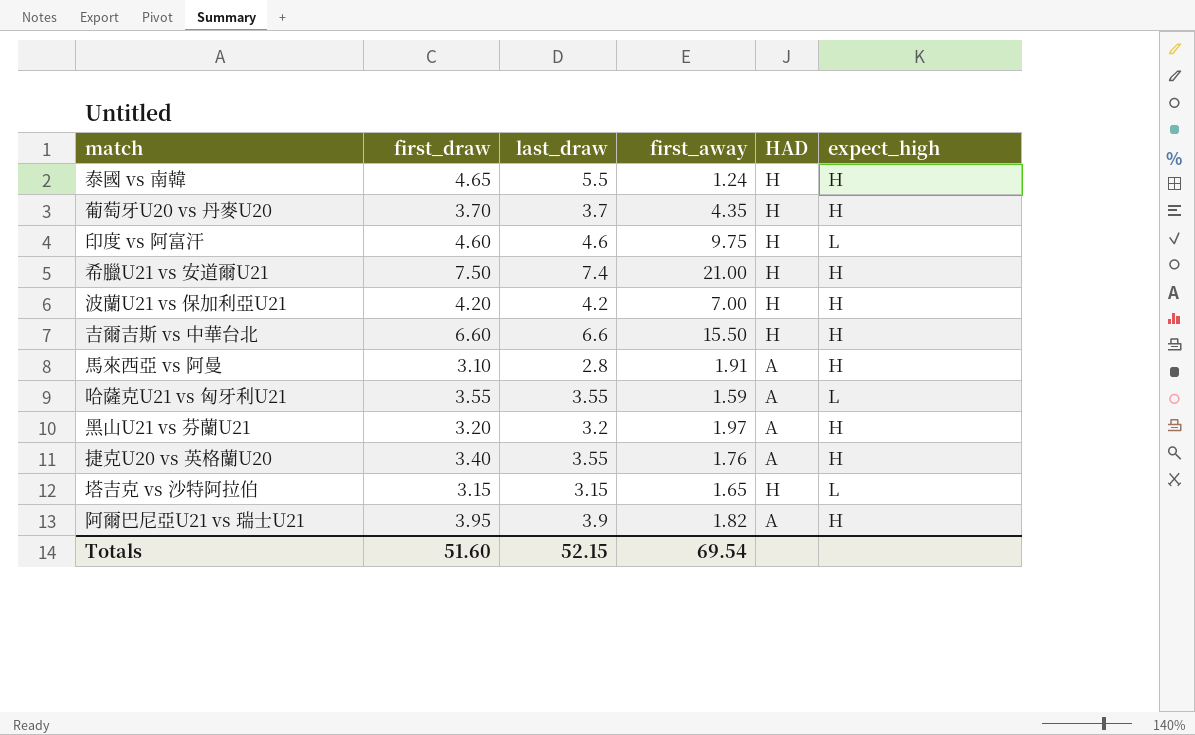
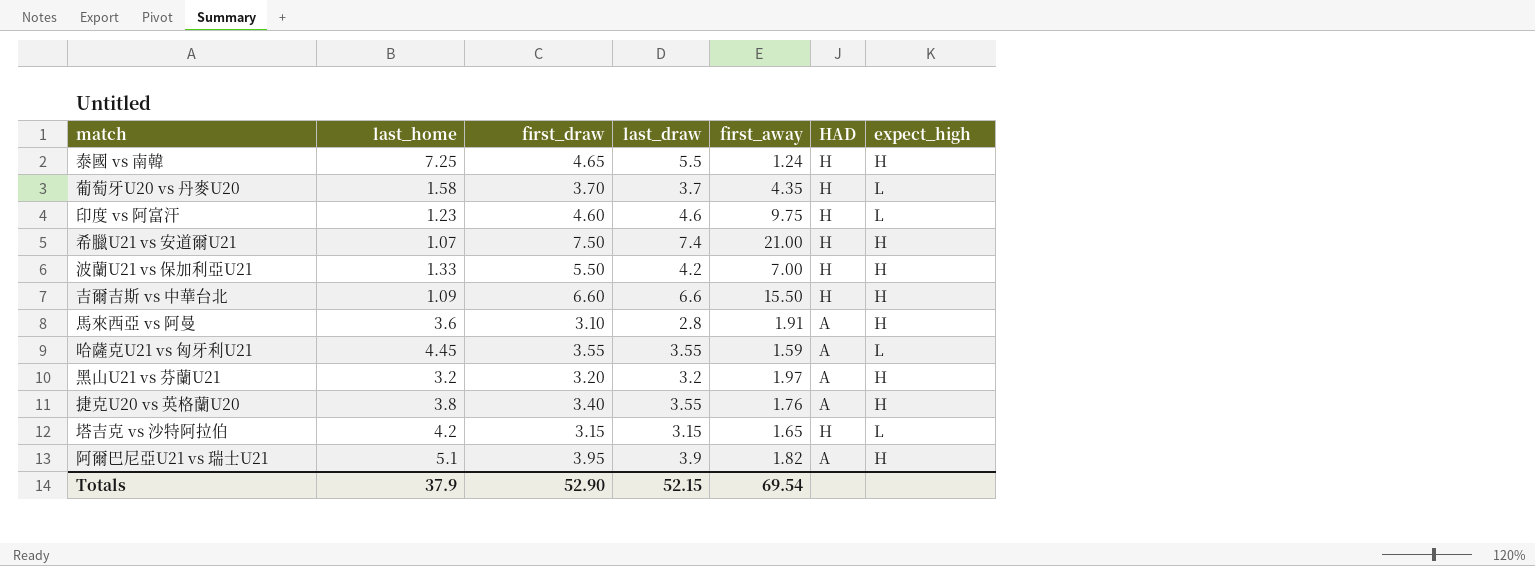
column last_home | position: none -> 2
葡萄牙U20 vs 丹麥U20 | expect_high: H -> L
波蘭U21 vs 保加利亞U21 | first_draw: 4.20 -> 5.50
Totals | first_draw: 51.60 -> 52.90

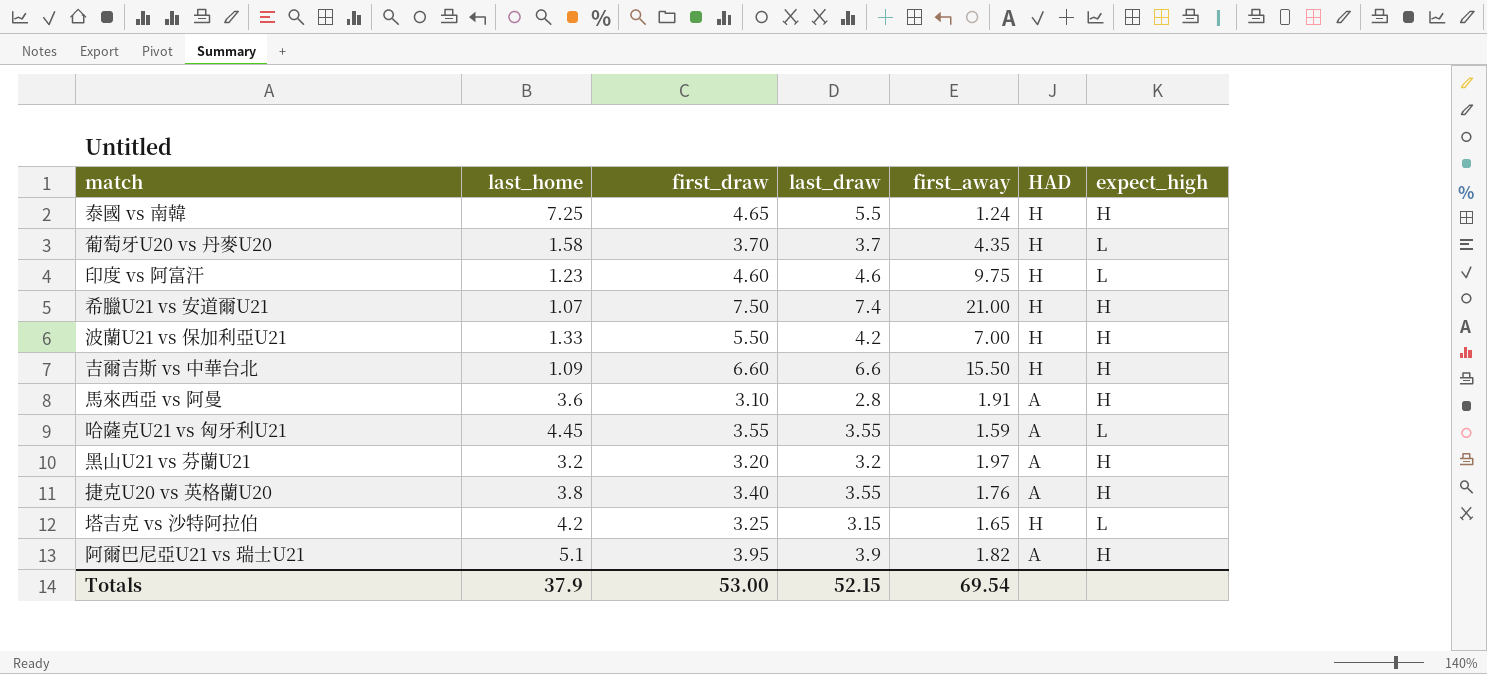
塔吉克 vs 沙特阿拉伯 | first_draw: 3.15 -> 3.25
Totals | first_draw: 52.90 -> 53.00

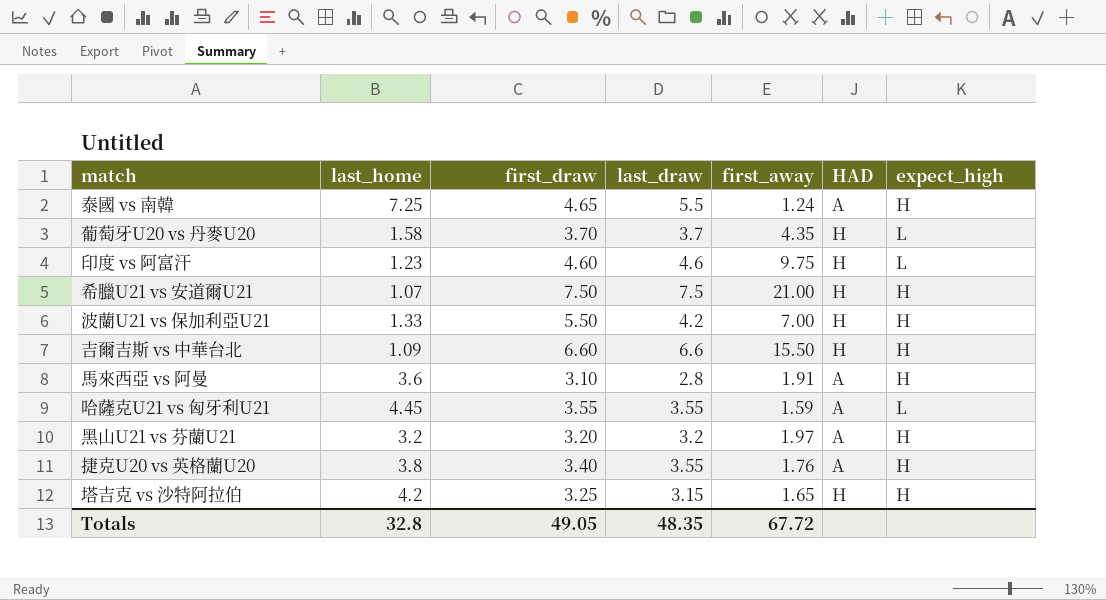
row 阿爾巴尼亞U21 vs 瑞士U21: 5.1 | 3.95 | 3.9 | 1.82 | A | H -> none
泰國 vs 南韓 | HAD: H -> A
希臘U21 vs 安道爾U21 | last_draw: 7.4 -> 7.5
塔吉克 vs 沙特阿拉伯 | expect_high: L -> H
Totals | last_home: 37.9 -> 32.8
Totals | first_draw: 53.00 -> 49.05
Totals | last_draw: 52.15 -> 48.35
Totals | first_away: 69.54 -> 67.72

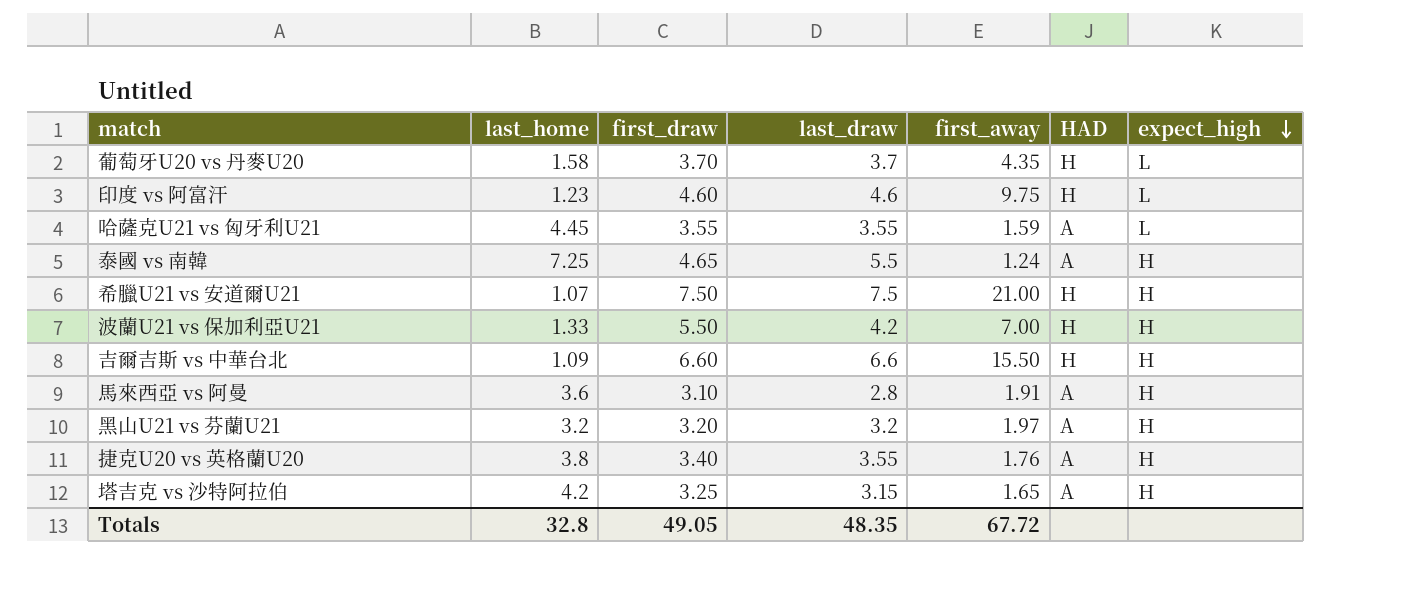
row order: none -> expect_high descending
塔吉克 vs 沙特阿拉伯 | HAD: H -> A

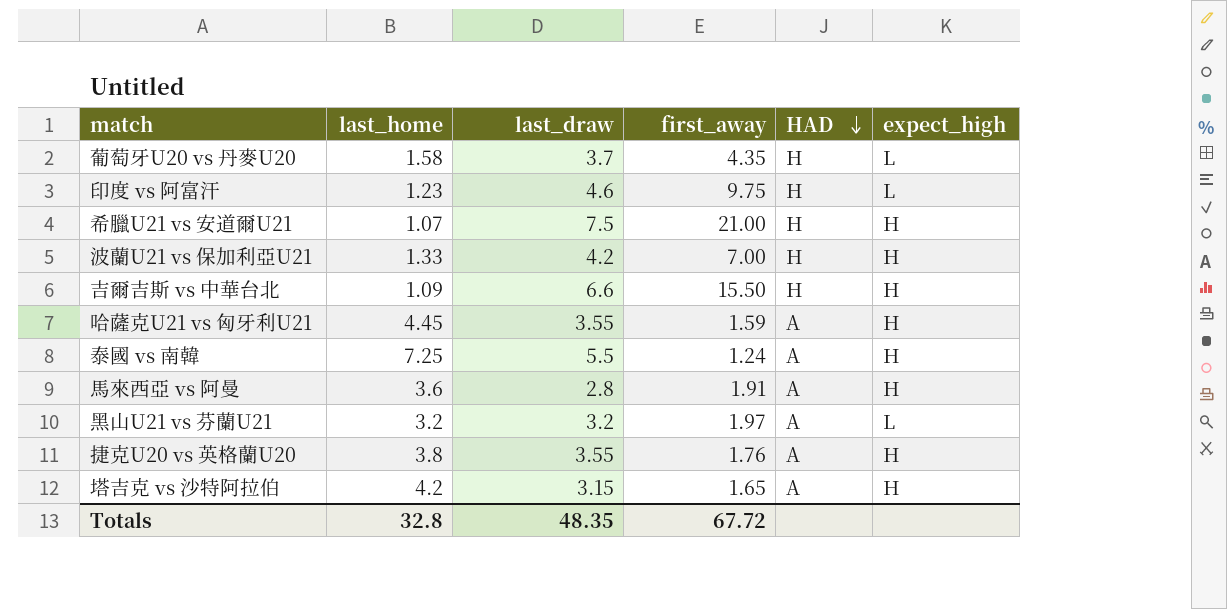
row order: expect_high descending -> HAD descending
column first_draw | position: 3 -> none
哈薩克U21 vs 匈牙利U21 | expect_high: L -> H
黑山U21 vs 芬蘭U21 | expect_high: H -> L

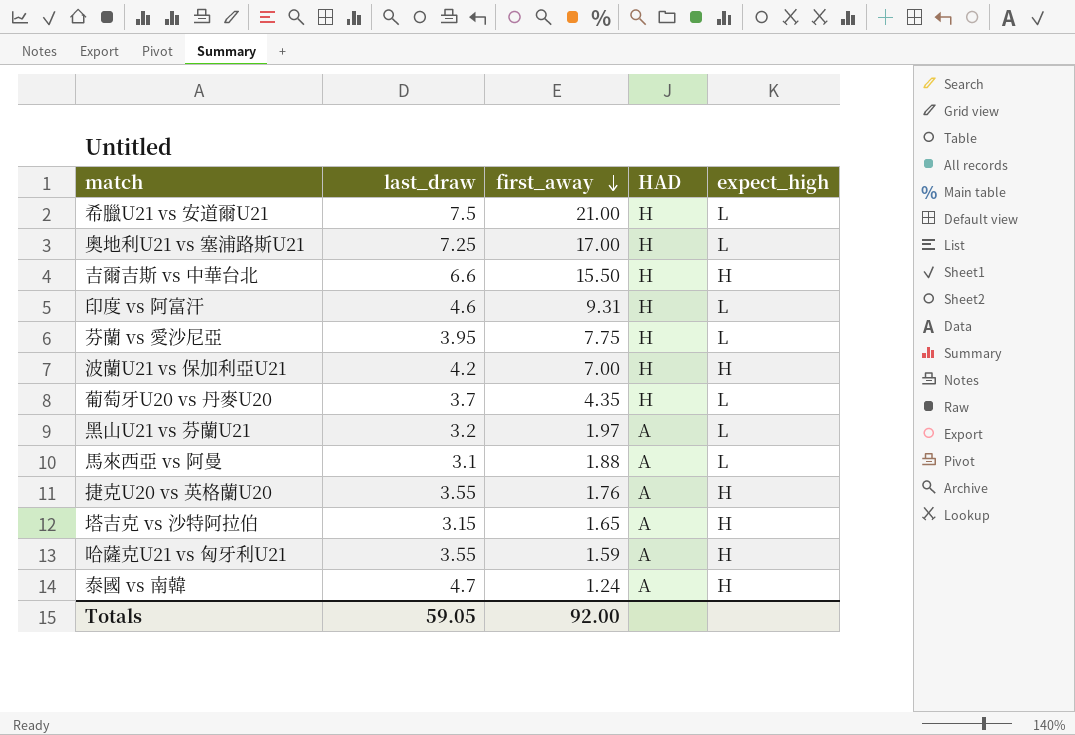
row order: HAD descending -> first_away descending
column last_home | position: 2 -> none
希臘U21 vs 安道爾U21 | expect_high: H -> L
row 奧地利U21 vs 塞浦路斯U21: none -> 7.25 | 17.00 | H | L
印度 vs 阿富汗 | first_away: 9.75 -> 9.31
row 芬蘭 vs 愛沙尼亞: none -> 3.95 | 7.75 | H | L
馬來西亞 vs 阿曼 | last_draw: 2.8 -> 3.1
馬來西亞 vs 阿曼 | first_away: 1.91 -> 1.88
馬來西亞 vs 阿曼 | expect_high: H -> L
泰國 vs 南韓 | last_draw: 5.5 -> 4.7
Totals | last_draw: 48.35 -> 59.05
Totals | first_away: 67.72 -> 92.00

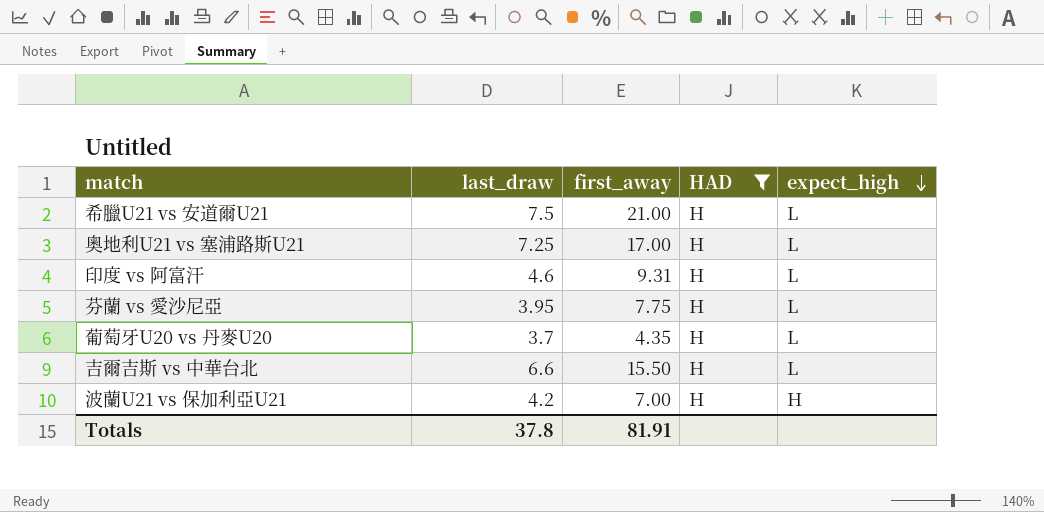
filter: none -> HAD = H
row order: first_away descending -> expect_high descending
吉爾吉斯 vs 中華台北 | expect_high: H -> L
Totals | last_draw: 59.05 -> 37.8
Totals | first_away: 92.00 -> 81.91

